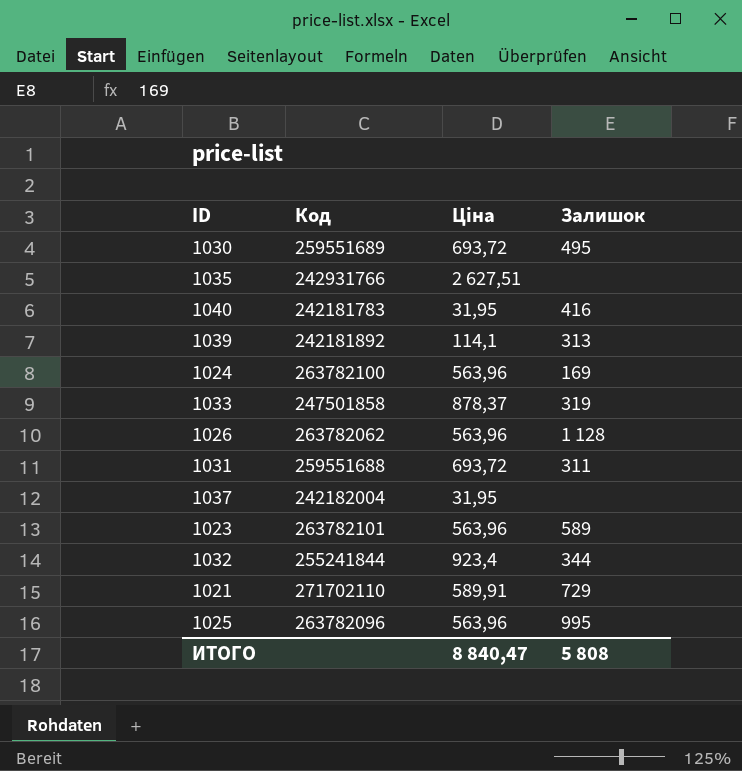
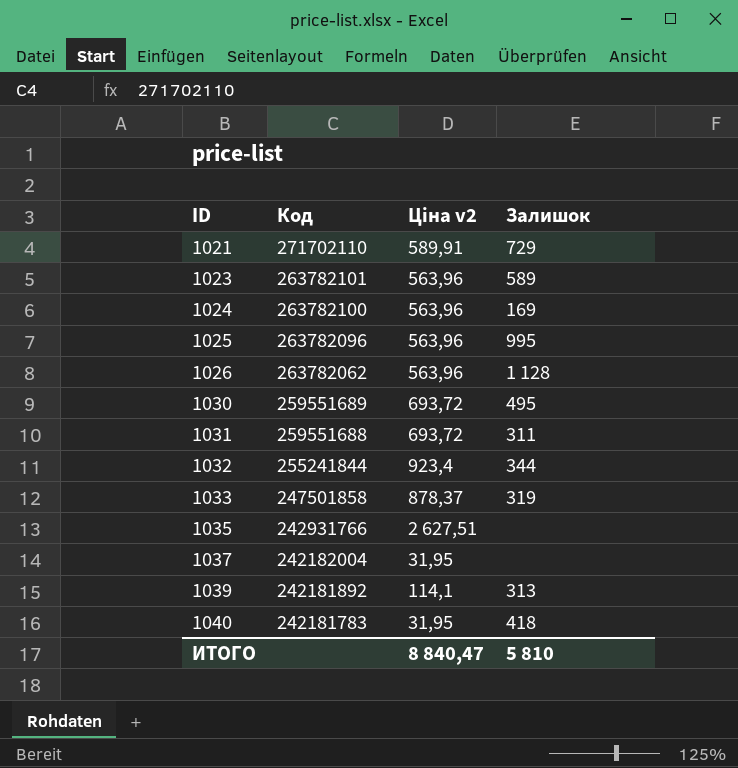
row order: none -> ID ascending
column name: Ціна -> Ціна v2
1040 | Залишок: 416 -> 418
ИТОГО | Залишок: 5 808 -> 5 810

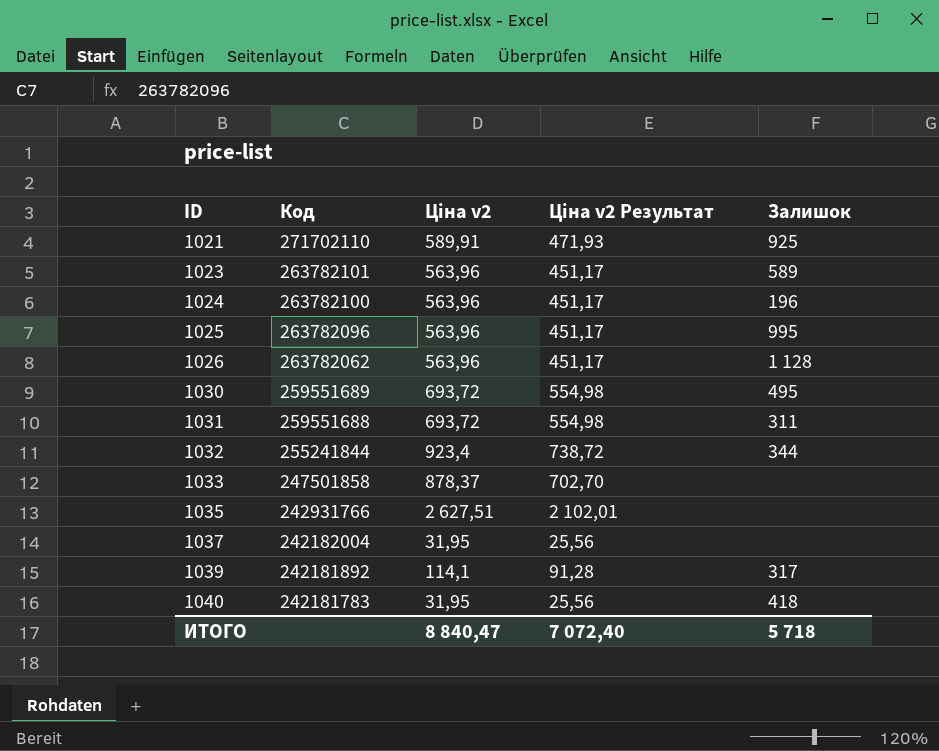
column Ціна v2 Результат | formula: none -> [Ціна v2] * 0,8
1021 | Залишок: 729 -> 925
1024 | Залишок: 169 -> 196
1033 | Залишок: 319 -> none
1039 | Залишок: 313 -> 317
ИТОГО | Залишок: 5 810 -> 5 718

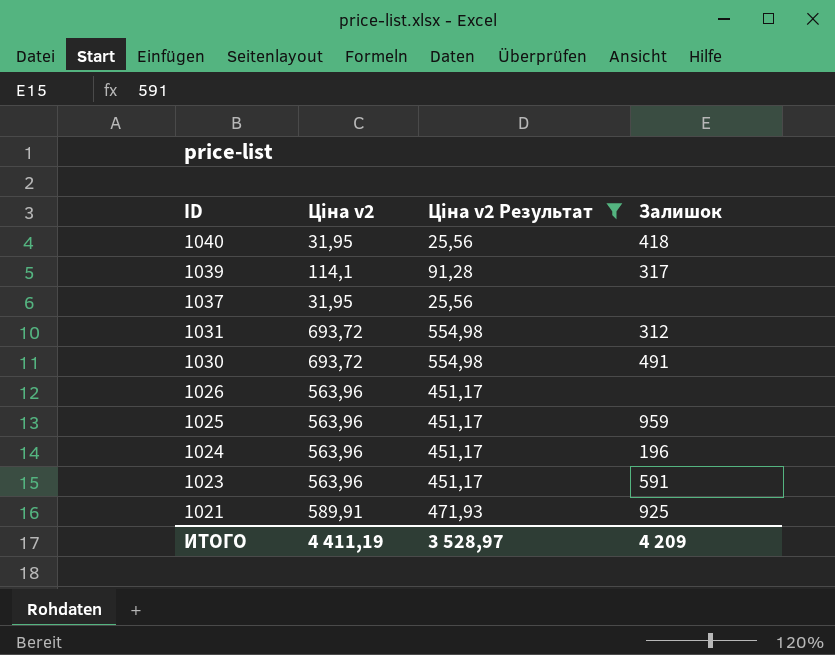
filter: none -> Ціна v2 Результат <= 554,98
row order: ID ascending -> ID descending
column Код | position: 2 -> none
1031 | Залишок: 311 -> 312
1030 | Залишок: 495 -> 491
1026 | Залишок: 1 128 -> none
1025 | Залишок: 995 -> 959
1023 | Залишок: 589 -> 591
ИТОГО | Ціна v2: 8 840,47 -> 4 411,19
ИТОГО | Ціна v2 Результат: 7 072,40 -> 3 528,97
ИТОГО | Залишок: 5 718 -> 4 209

